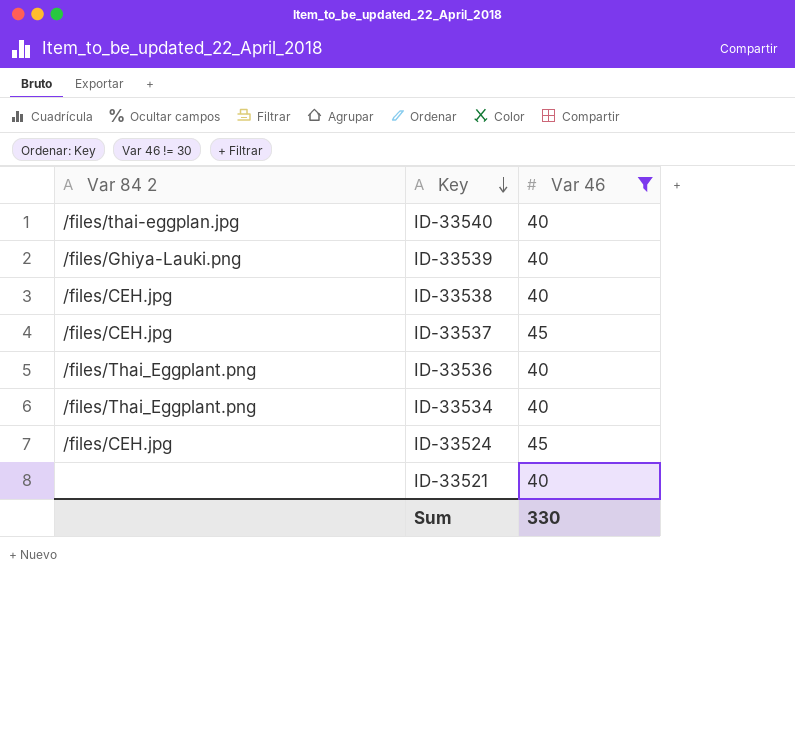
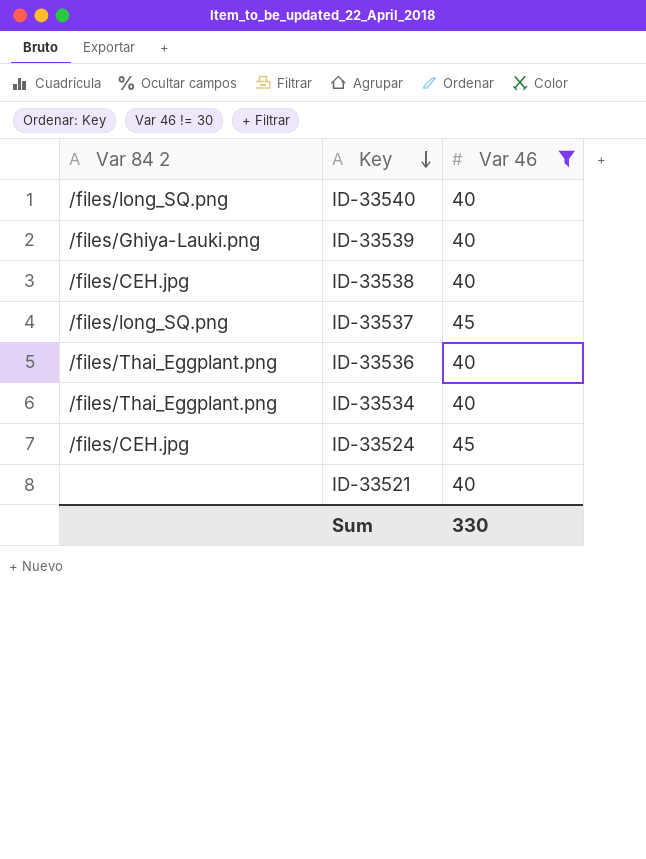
ID-33540 | Var 84 2: /files/thai-eggplan.jpg -> /files/long_SQ.png
ID-33537 | Var 84 2: /files/CEH.jpg -> /files/long_SQ.png

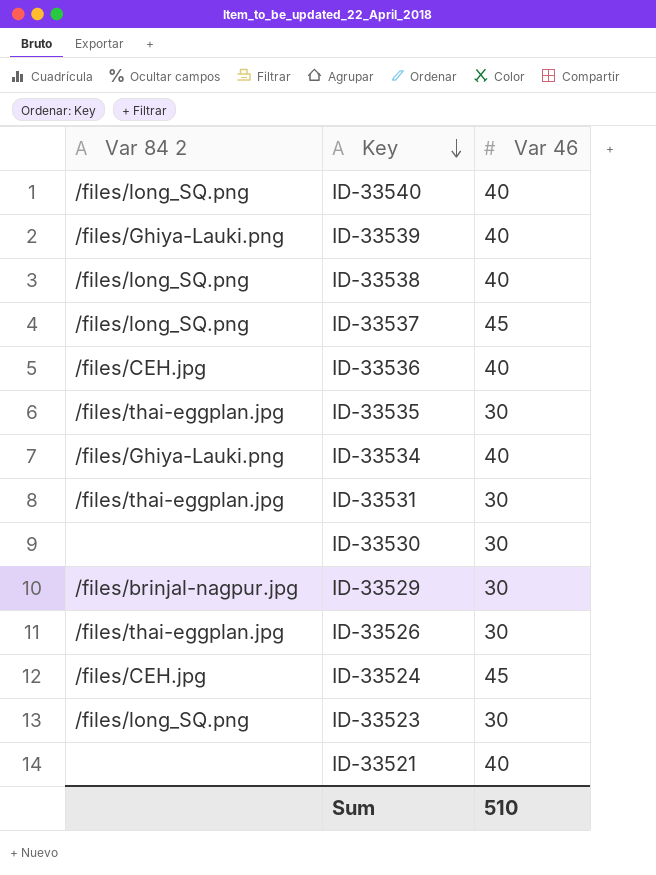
filter: Var 46 != 30 -> none
ID-33538 | Var 84 2: /files/CEH.jpg -> /files/long_SQ.png
ID-33536 | Var 84 2: /files/Thai_Eggplant.png -> /files/CEH.jpg
ID-33534 | Var 84 2: /files/Thai_Eggplant.png -> /files/Ghiya-Lauki.png
Sum | Var 46: 330 -> 510

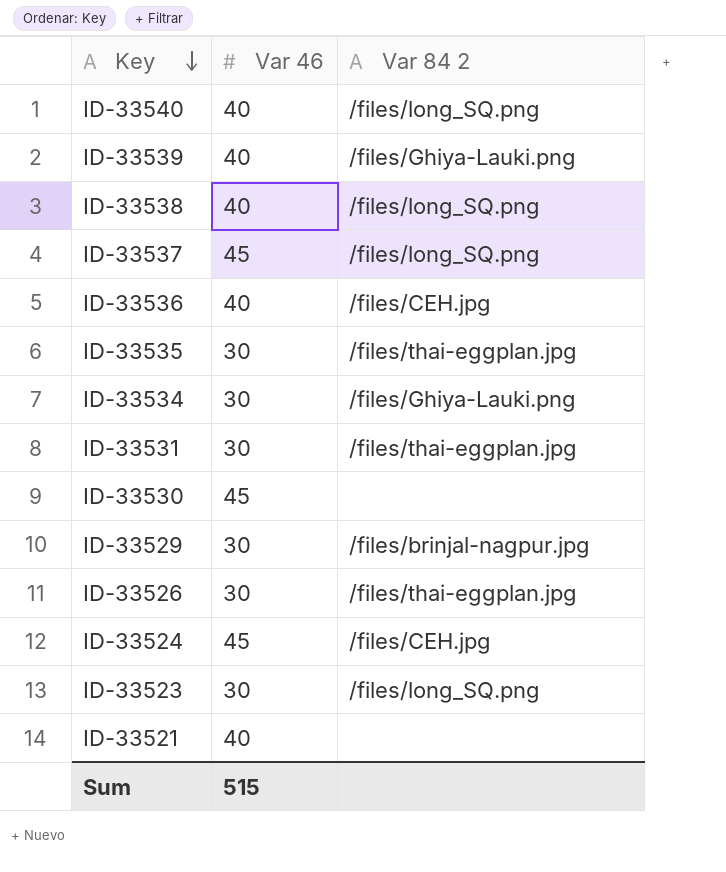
column Var 84 2 | position: 1 -> 3
ID-33534 | Var 46: 40 -> 30
ID-33530 | Var 46: 30 -> 45
Sum | Var 46: 510 -> 515

